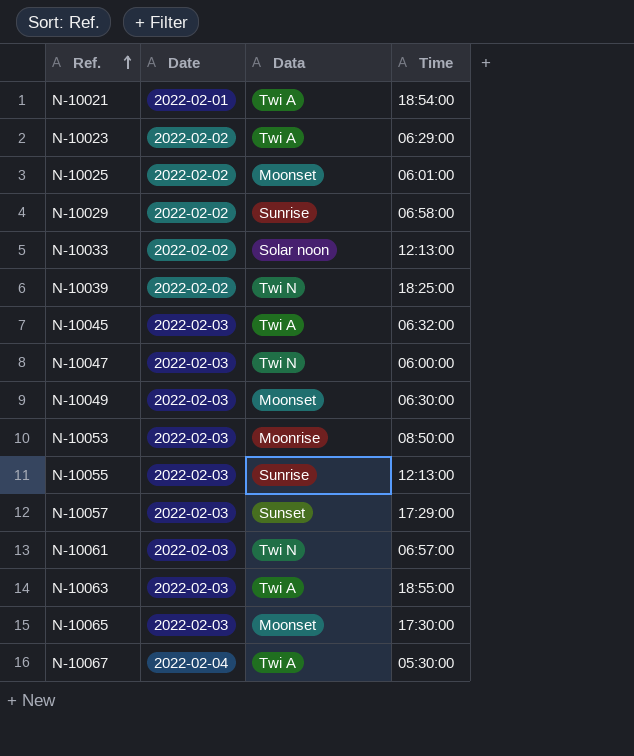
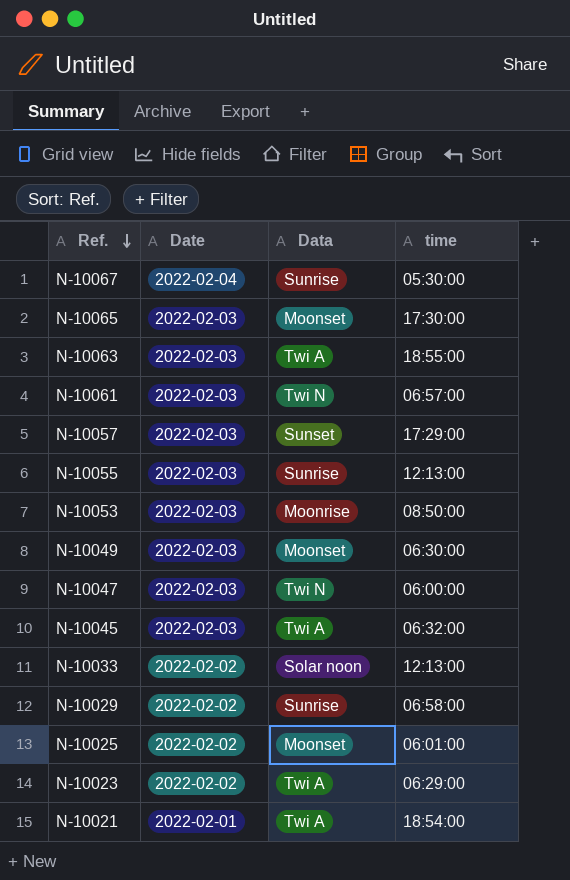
row order: Ref. ascending -> Ref. descending
column name: Time -> time
row N-10039: 2022-02-02 | Twi N | 18:25:00 -> none
N-10067 | Data: Twi A -> Sunrise

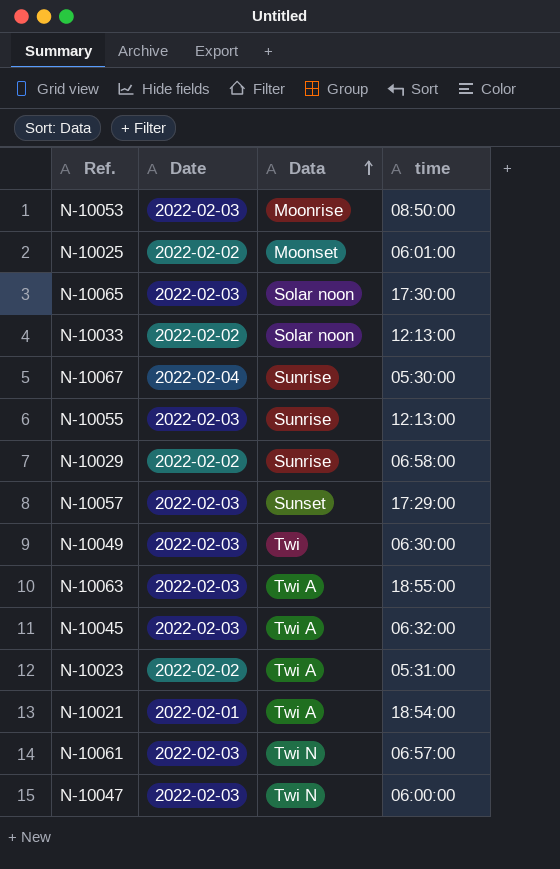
row order: Ref. descending -> Data ascending
N-10065 | Data: Moonset -> Solar noon
N-10049 | Data: Moonset -> Twi
N-10023 | time: 06:29:00 -> 05:31:00

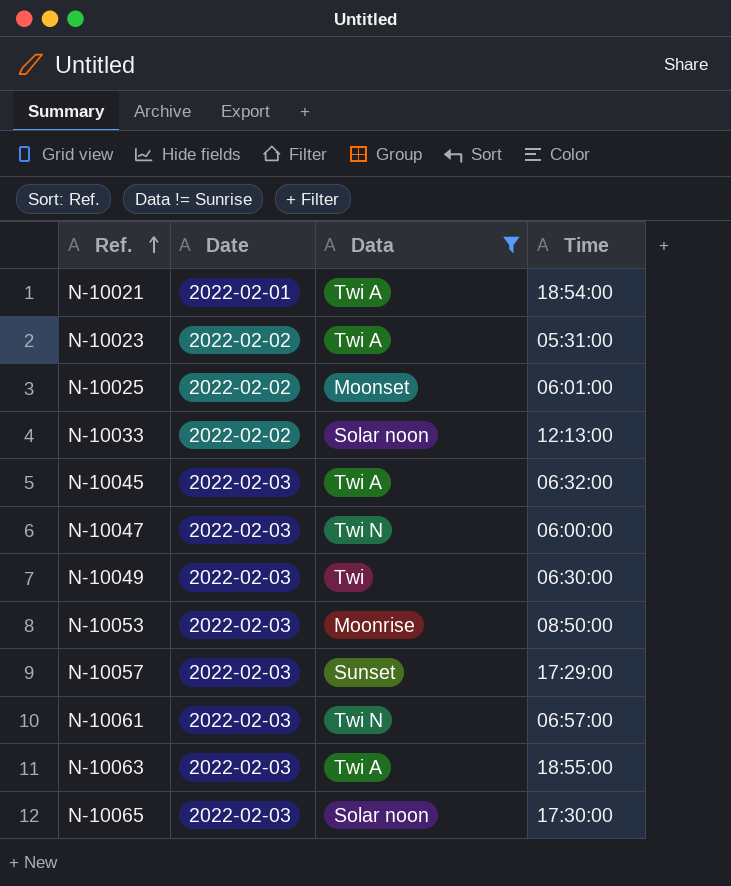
filter: none -> Data != Sunrise
row order: Data ascending -> Ref. ascending
column name: time -> Time

